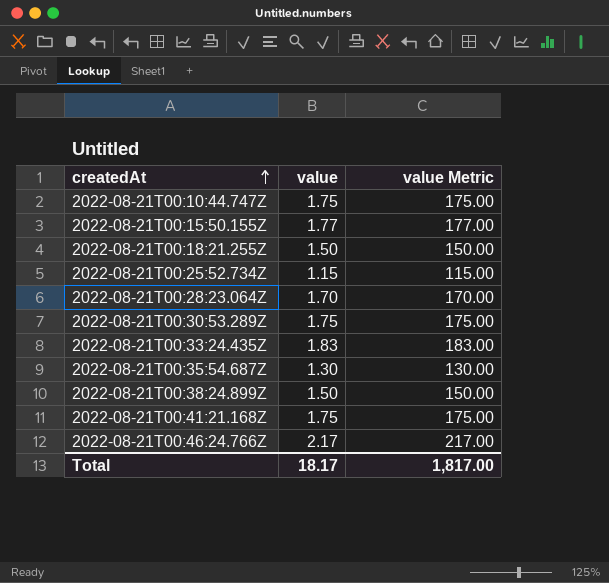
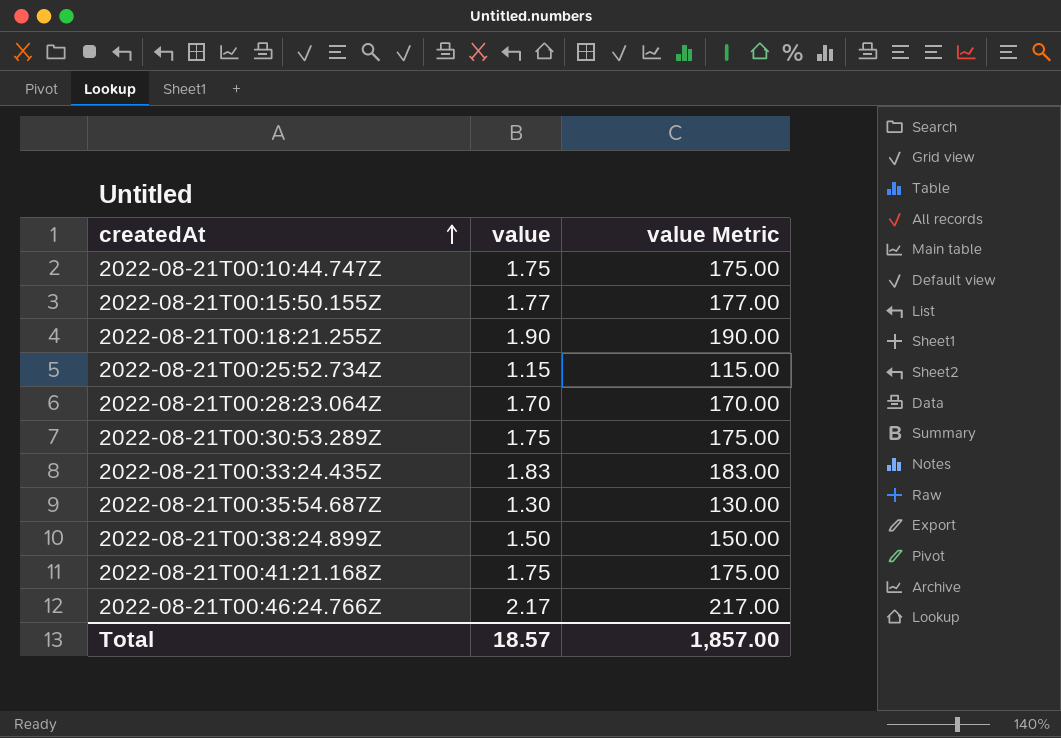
2022-08-21T00:18:21.255Z | value: 1.50 -> 1.90
2022-08-21T00:18:21.255Z | value Metric: 150.00 -> 190.00
Total | value: 18.17 -> 18.57
Total | value Metric: 1,817.00 -> 1,857.00

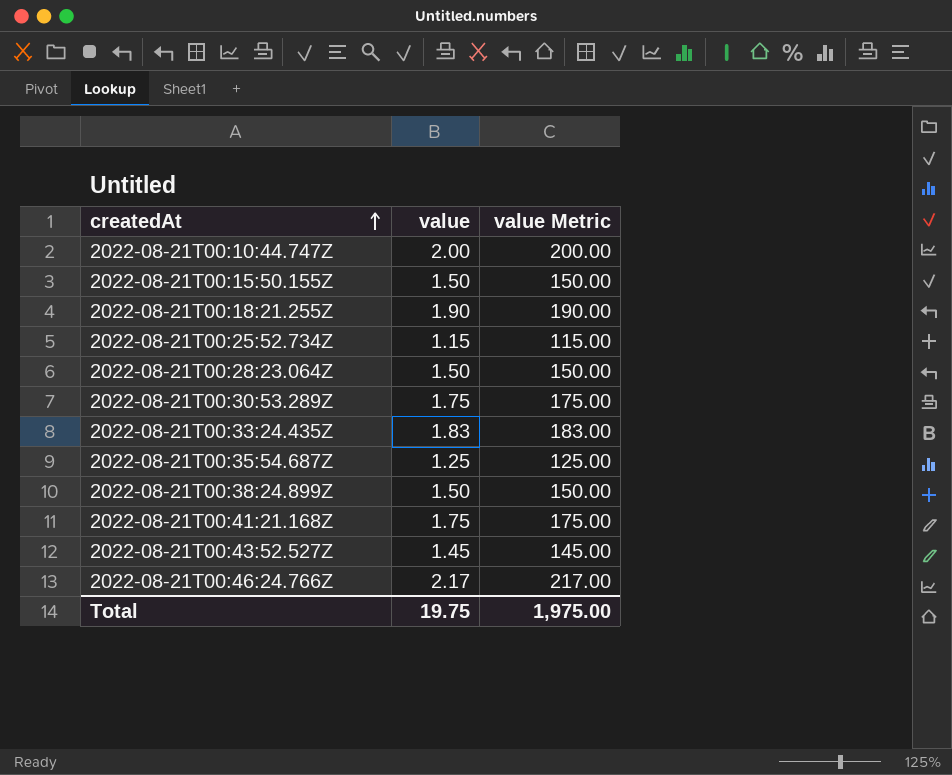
2022-08-21T00:10:44.747Z | value: 1.75 -> 2.00
2022-08-21T00:10:44.747Z | value Metric: 175.00 -> 200.00
2022-08-21T00:15:50.155Z | value: 1.77 -> 1.50
2022-08-21T00:15:50.155Z | value Metric: 177.00 -> 150.00
2022-08-21T00:28:23.064Z | value: 1.70 -> 1.50
2022-08-21T00:28:23.064Z | value Metric: 170.00 -> 150.00
2022-08-21T00:35:54.687Z | value: 1.30 -> 1.25
2022-08-21T00:35:54.687Z | value Metric: 130.00 -> 125.00
row 2022-08-21T00:43:52.527Z: none -> 1.45 | 145.00
Total | value: 18.57 -> 19.75
Total | value Metric: 1,857.00 -> 1,975.00

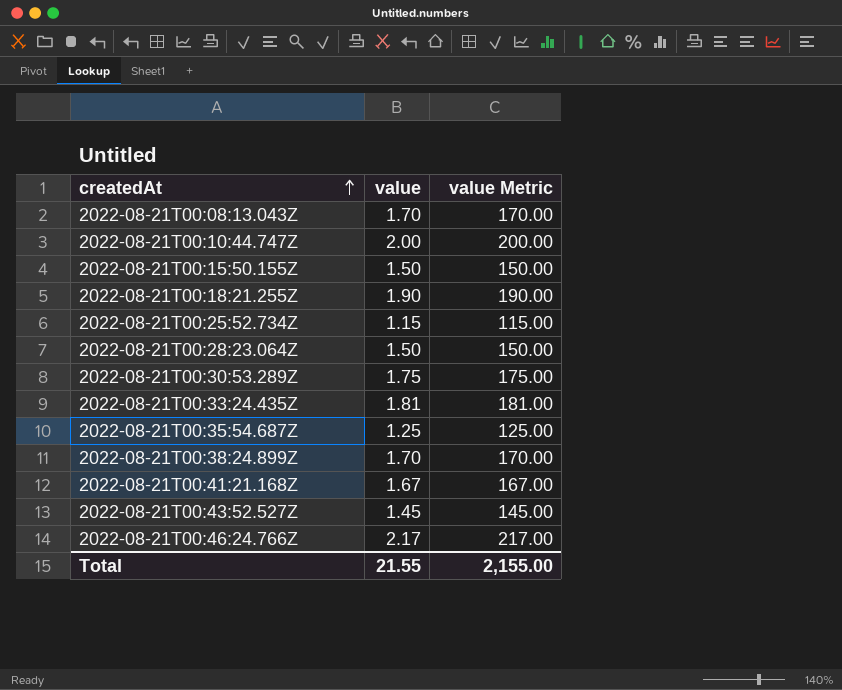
row 2022-08-21T00:08:13.043Z: none -> 1.70 | 170.00
2022-08-21T00:33:24.435Z | value: 1.83 -> 1.81
2022-08-21T00:33:24.435Z | value Metric: 183.00 -> 181.00
2022-08-21T00:38:24.899Z | value: 1.50 -> 1.70
2022-08-21T00:38:24.899Z | value Metric: 150.00 -> 170.00
2022-08-21T00:41:21.168Z | value: 1.75 -> 1.67
2022-08-21T00:41:21.168Z | value Metric: 175.00 -> 167.00
Total | value: 19.75 -> 21.55
Total | value Metric: 1,975.00 -> 2,155.00

